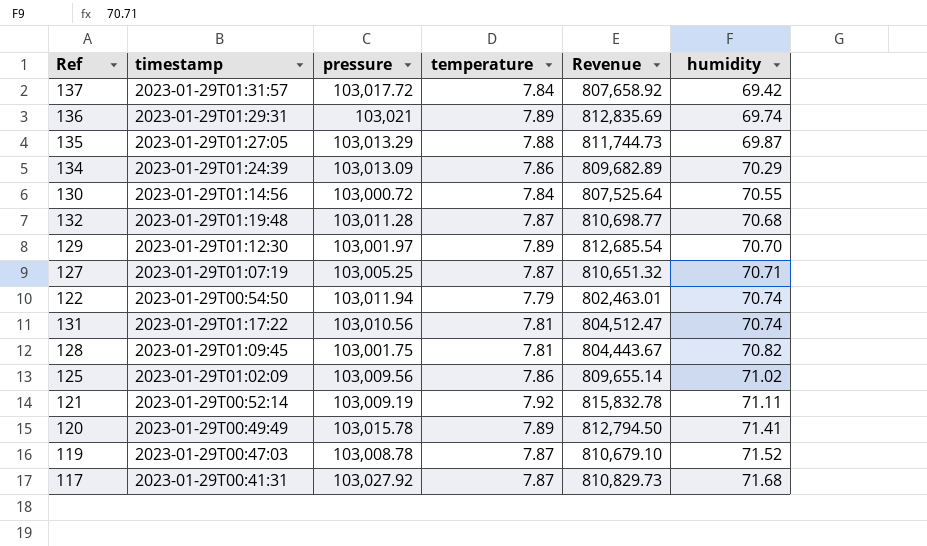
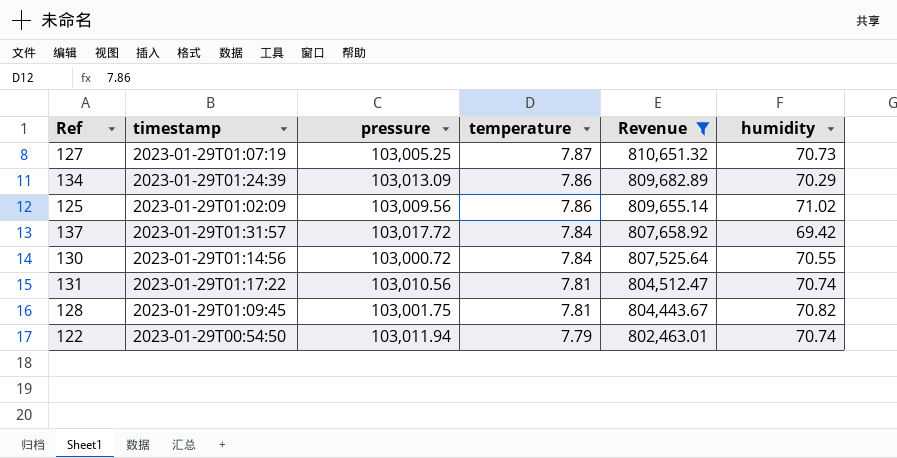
filter: none -> Revenue <= 810,651.32
row order: humidity ascending -> temperature descending
127 | humidity: 70.71 -> 70.73

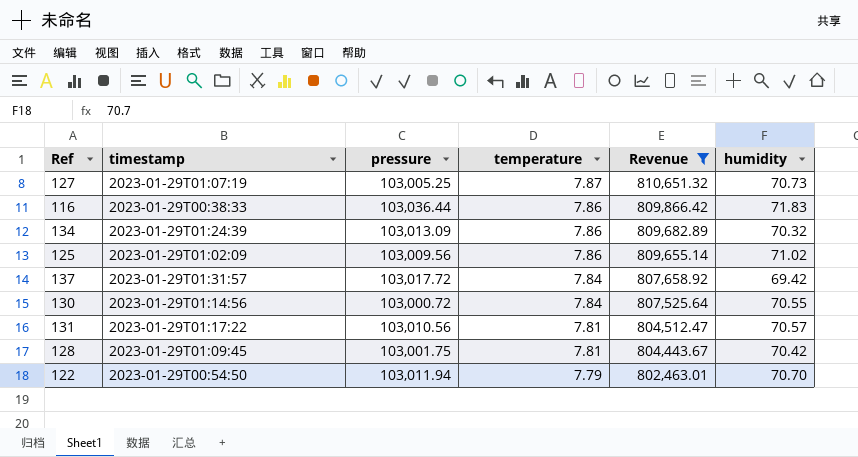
row 116: none -> 2023-01-29T00:38:33 | 103,036.44 | 7.86 | 809,866.42 | 71.83
134 | humidity: 70.29 -> 70.32
131 | humidity: 70.74 -> 70.57
128 | humidity: 70.82 -> 70.42
122 | humidity: 70.74 -> 70.70

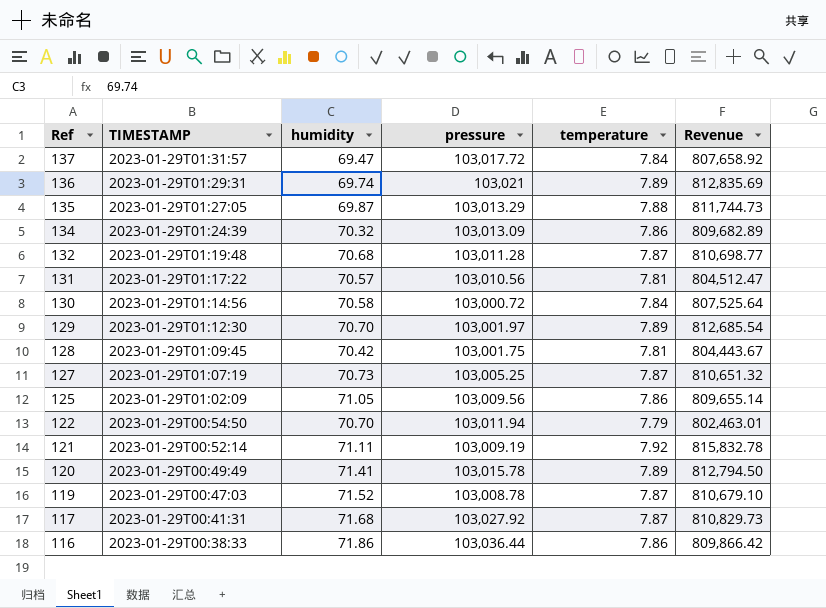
filter: Revenue <= 810,651.32 -> none
row order: temperature descending -> Ref descending
column name: timestamp -> TIMESTAMP
column humidity | position: 6 -> 3
137 | humidity: 69.42 -> 69.47
130 | humidity: 70.55 -> 70.58
125 | humidity: 71.02 -> 71.05
116 | humidity: 71.83 -> 71.86

